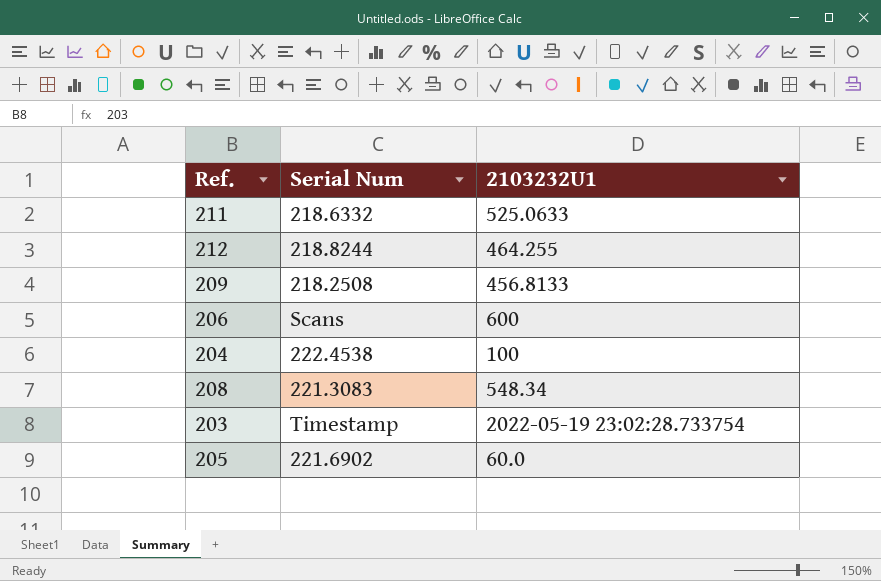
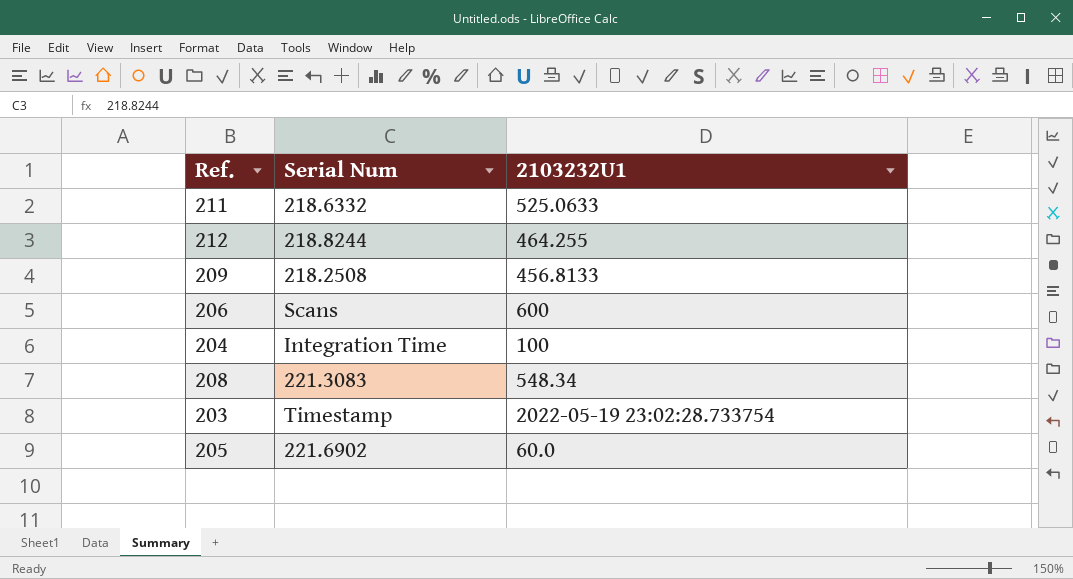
204 | Serial Num: 222.4538 -> Integration Time

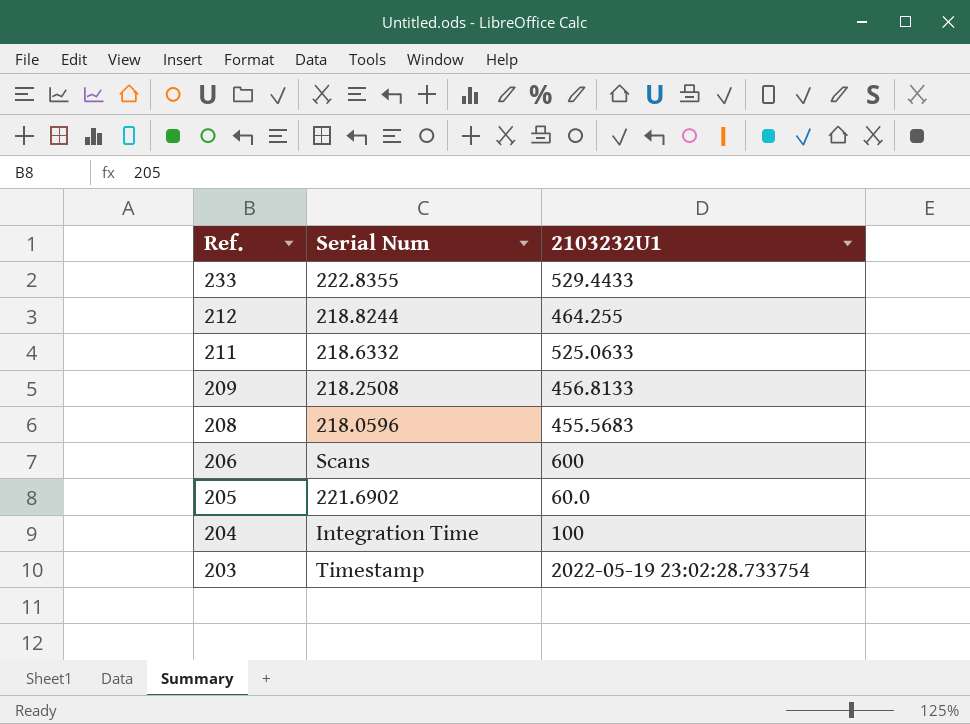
row order: none -> Ref. descending
row 233: none -> 222.8355 | 529.4433
208 | Serial Num: 221.3083 -> 218.0596
208 | 2103232U1: 548.34 -> 455.5683

